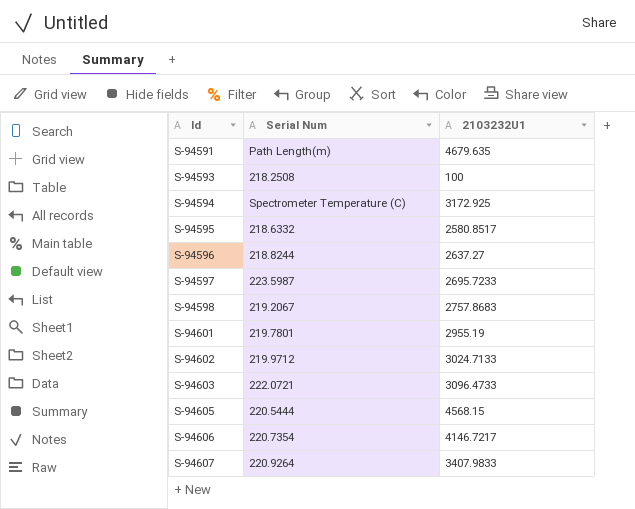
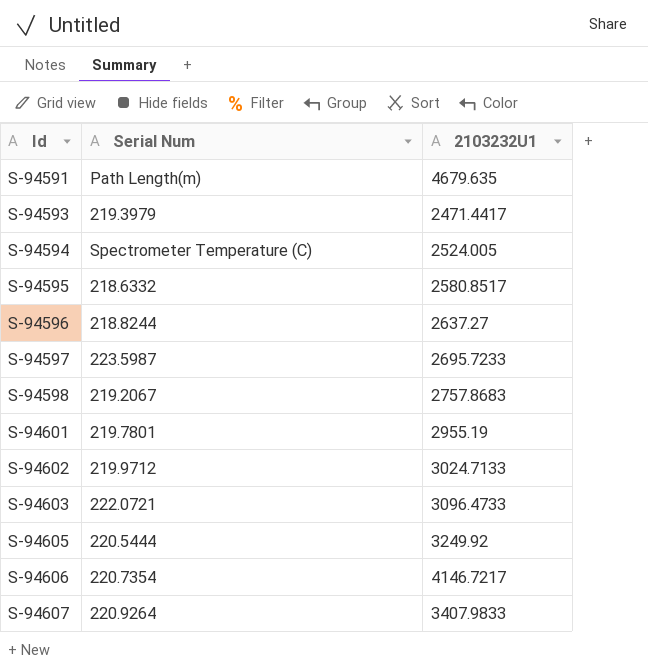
S-94593 | Serial Num: 218.2508 -> 219.3979
S-94593 | 2103232U1: 100 -> 2471.4417
S-94594 | 2103232U1: 3172.925 -> 2524.005
S-94605 | 2103232U1: 4568.15 -> 3249.92

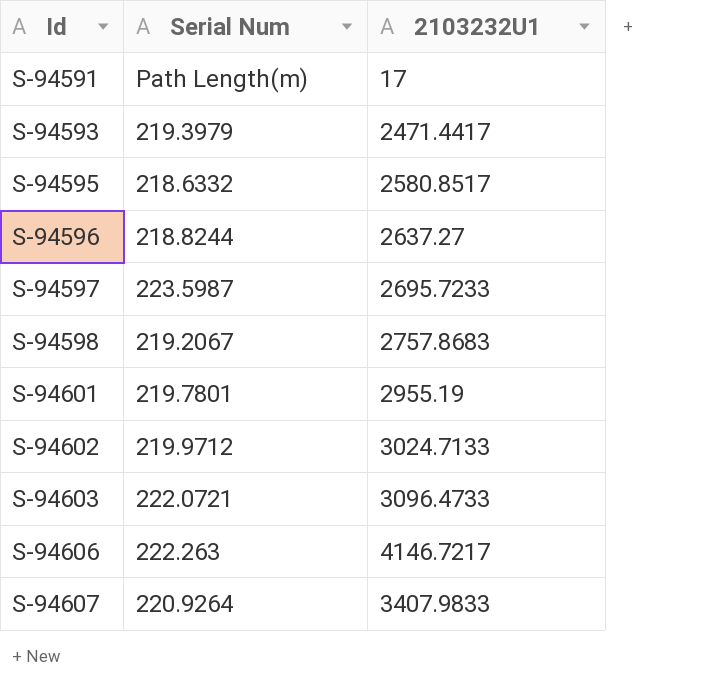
row S-94594: Spectrometer Temperature (C) | 2524.005 -> none
row S-94605: 220.5444 | 3249.92 -> none
S-94591 | 2103232U1: 4679.635 -> 17
S-94606 | Serial Num: 220.7354 -> 222.263

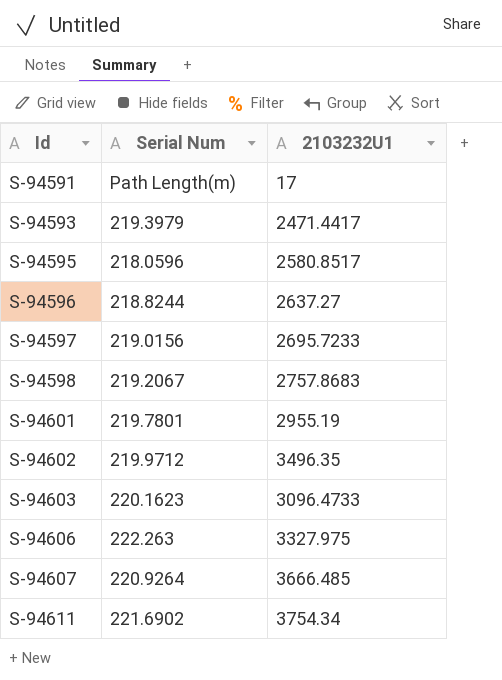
S-94595 | Serial Num: 218.6332 -> 218.0596
S-94597 | Serial Num: 223.5987 -> 219.0156
S-94602 | 2103232U1: 3024.7133 -> 3496.35
S-94603 | Serial Num: 222.0721 -> 220.1623
S-94606 | 2103232U1: 4146.7217 -> 3327.975
S-94607 | 2103232U1: 3407.9833 -> 3666.485
row S-94611: none -> 221.6902 | 3754.34

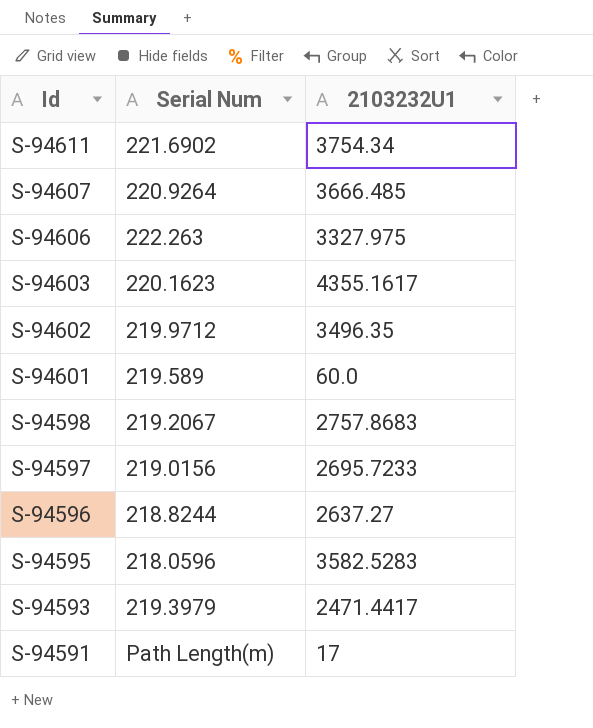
row order: Id ascending -> Id descending
S-94603 | 2103232U1: 3096.4733 -> 4355.1617
S-94601 | Serial Num: 219.7801 -> 219.589
S-94601 | 2103232U1: 2955.19 -> 60.0
S-94595 | 2103232U1: 2580.8517 -> 3582.5283

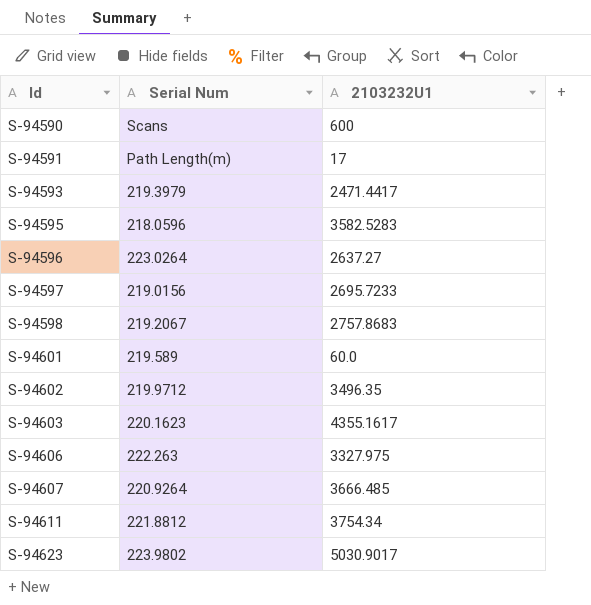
row order: Id descending -> Id ascending
row S-94590: none -> Scans | 600
S-94596 | Serial Num: 218.8244 -> 223.0264
S-94611 | Serial Num: 221.6902 -> 221.8812
row S-94623: none -> 223.9802 | 5030.9017

